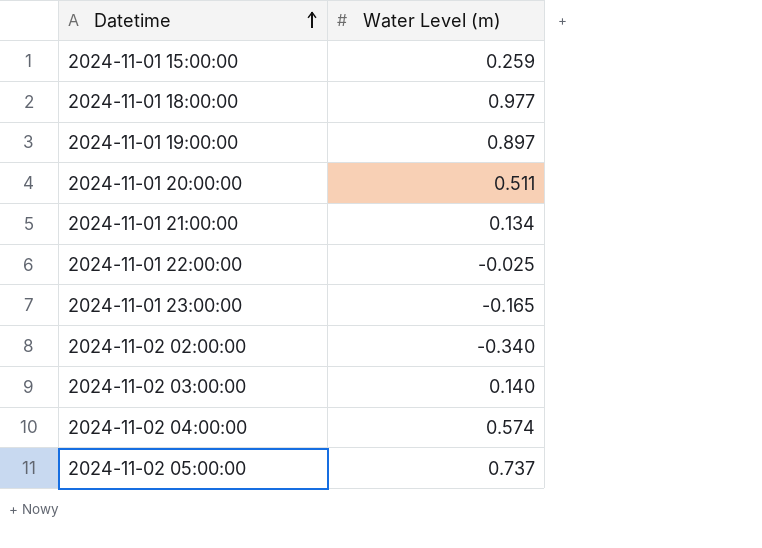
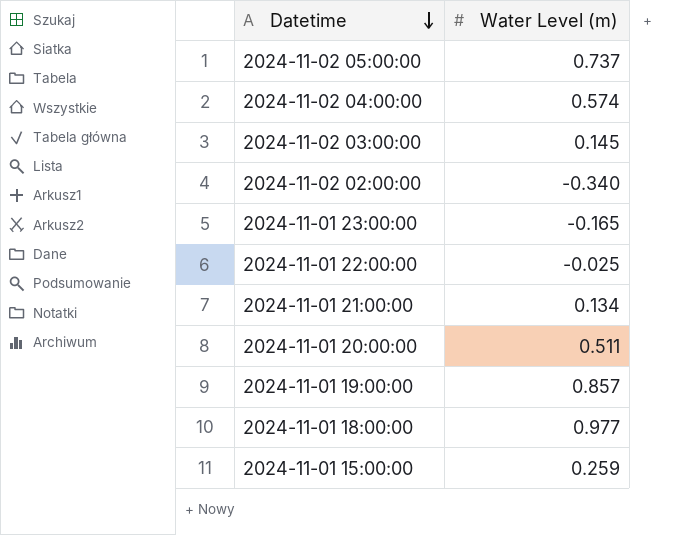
row order: Datetime ascending -> Datetime descending
2024-11-02 03:00:00 | Water Level (m): 0.140 -> 0.145
2024-11-01 19:00:00 | Water Level (m): 0.897 -> 0.857

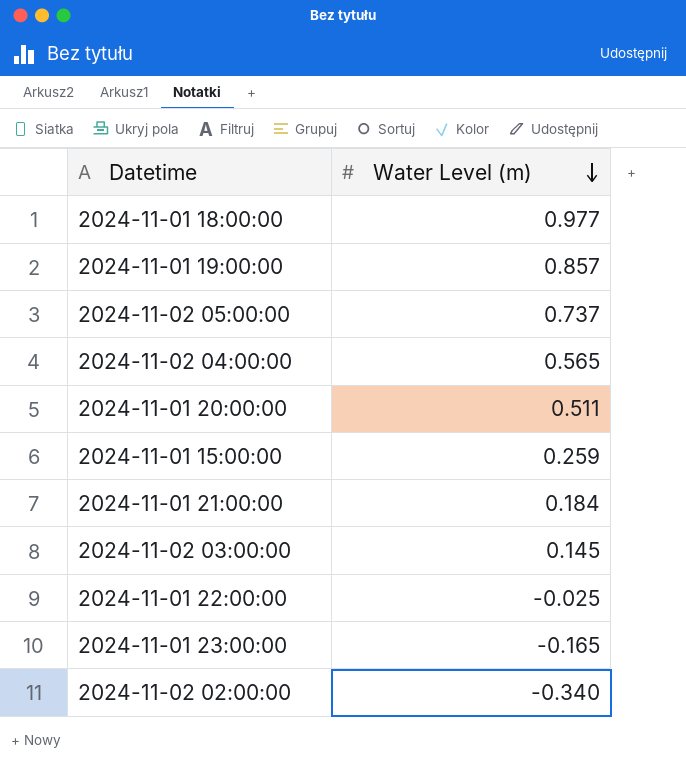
row order: Datetime descending -> Water Level (m) descending
2024-11-02 04:00:00 | Water Level (m): 0.574 -> 0.565
2024-11-01 21:00:00 | Water Level (m): 0.134 -> 0.184

